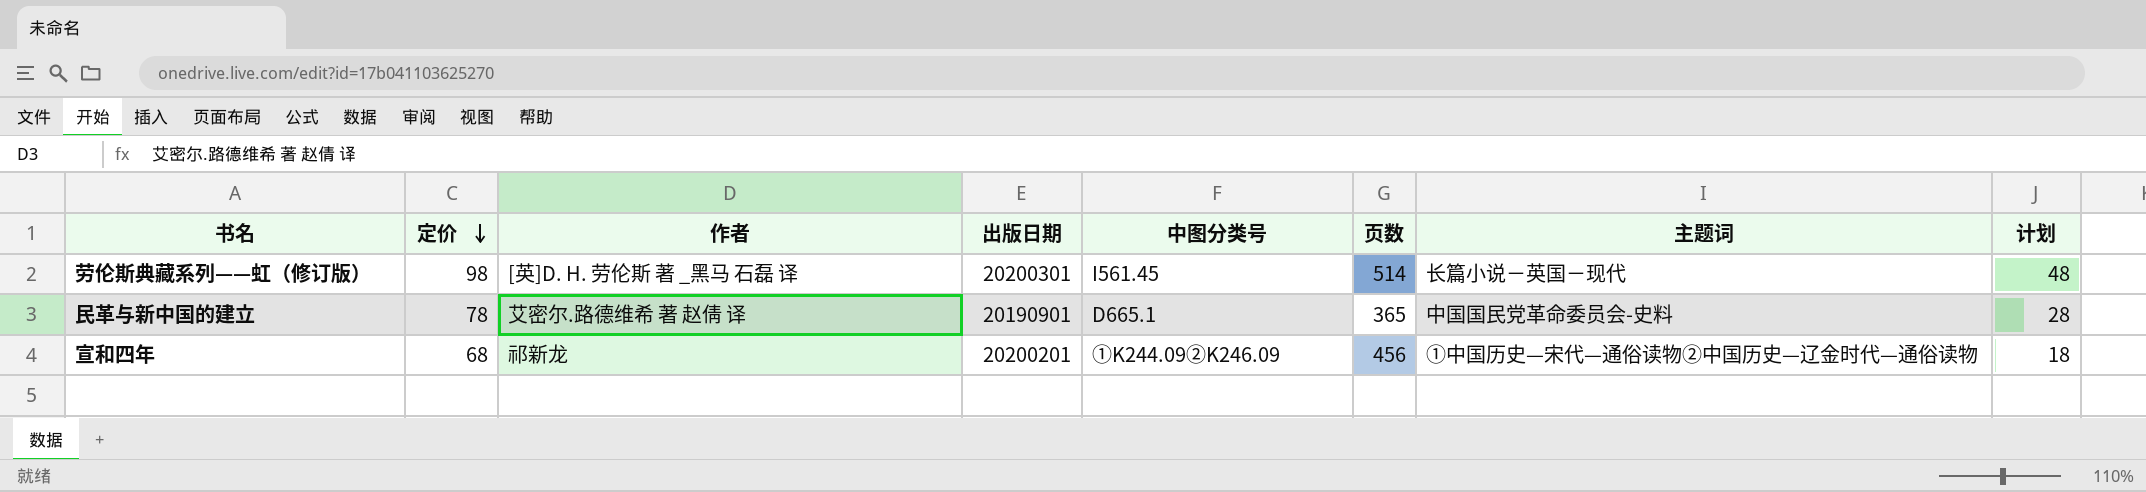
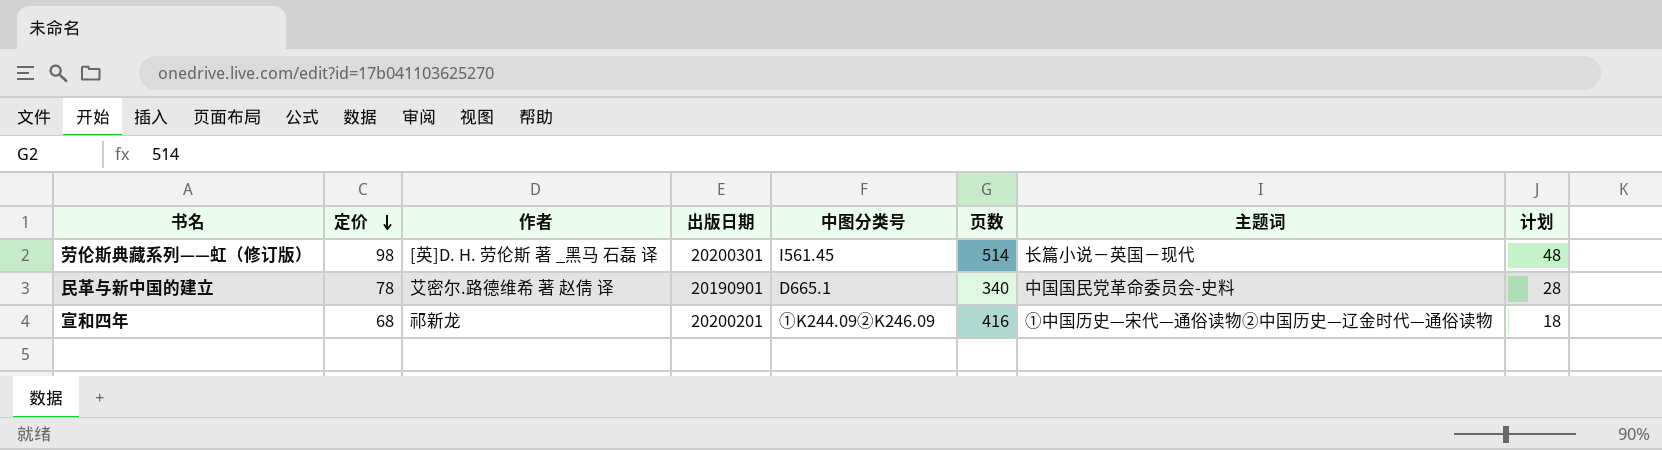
民革与新中国的建立 | 页数: 365 -> 340
宣和四年 | 页数: 456 -> 416

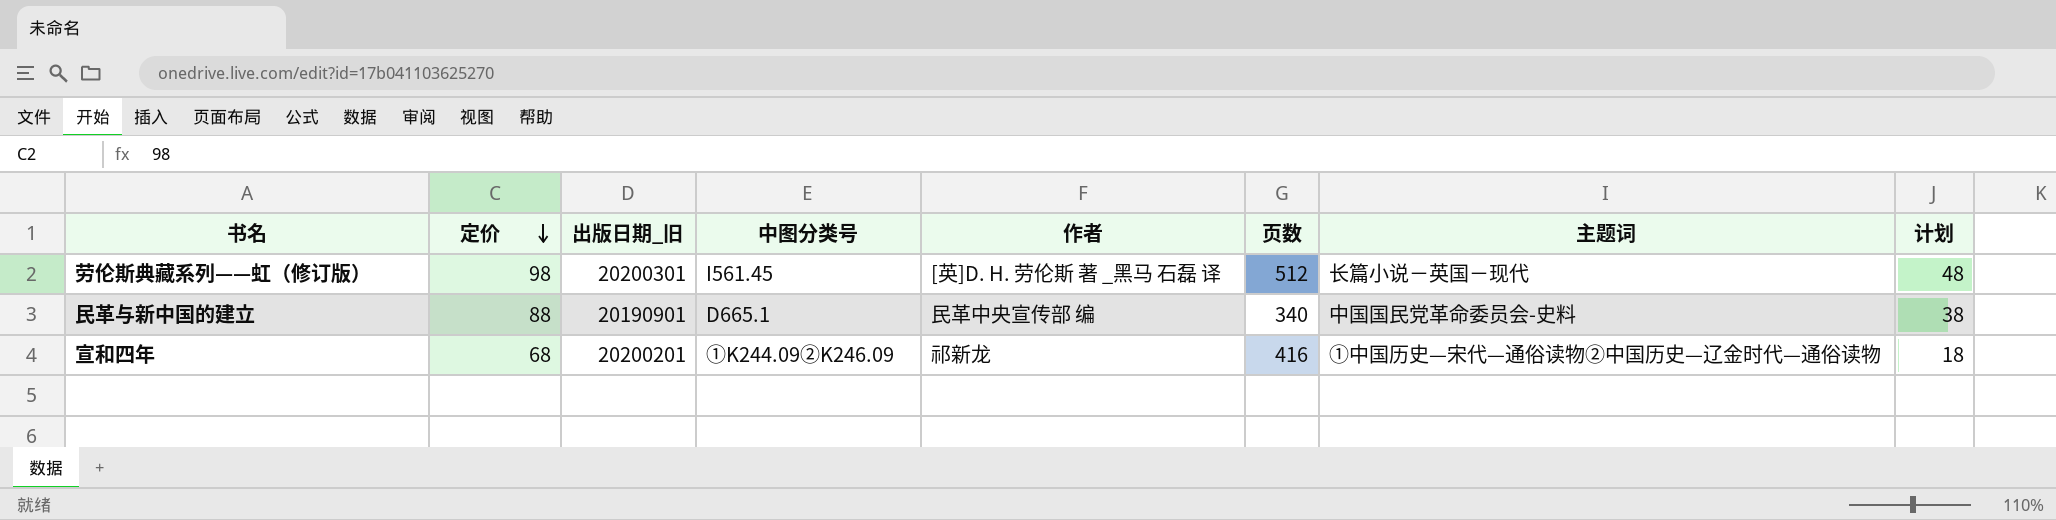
column name: 出版日期 -> 出版日期_旧
column 作者 | position: 3 -> 5
劳伦斯典藏系列——虹（修订版） | 页数: 514 -> 512
民革与新中国的建立 | 定价: 78 -> 88
民革与新中国的建立 | 作者: 艾密尔.路德维希 著 赵倩 译 -> 民革中央宣传部 编
民革与新中国的建立 | 计划: 28 -> 38

